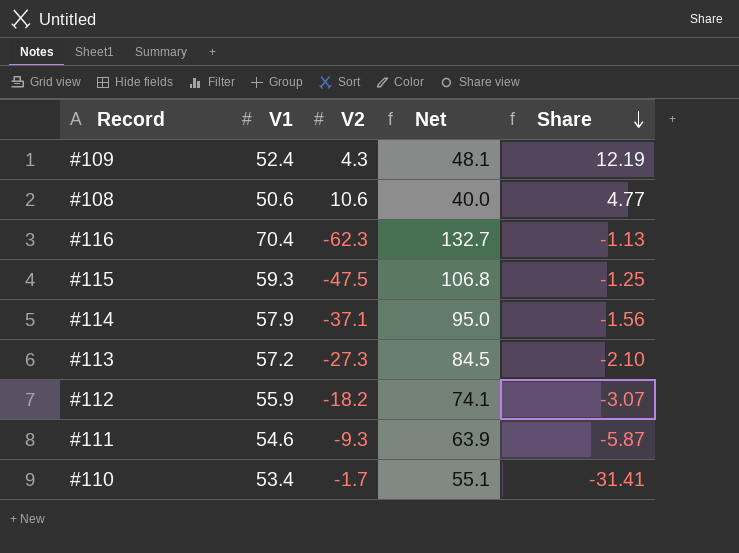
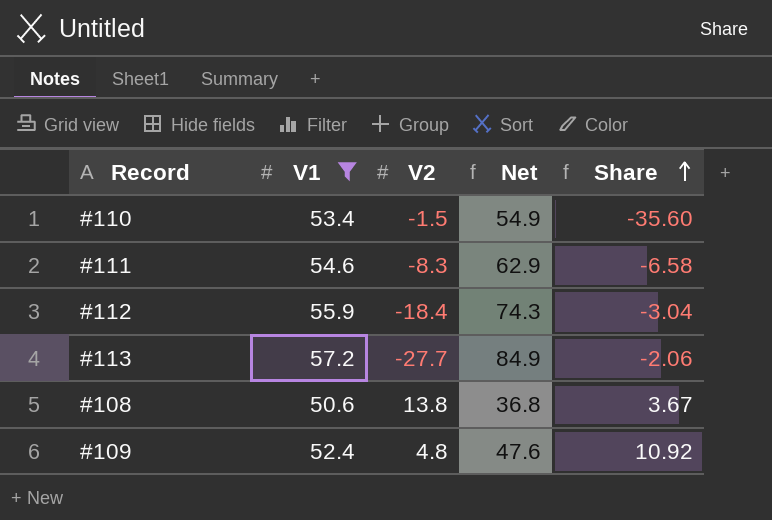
filter: none -> V1 <= 57.2
row order: Share descending -> Share ascending
#110 | V2: -1.7 -> -1.5
#110 | Net: 55.1 -> 54.9
#110 | Share: -31.41 -> -35.60
#111 | V2: -9.3 -> -8.3
#111 | Net: 63.9 -> 62.9
#111 | Share: -5.87 -> -6.58
#112 | V2: -18.2 -> -18.4
#112 | Net: 74.1 -> 74.3
#112 | Share: -3.07 -> -3.04
#113 | V2: -27.3 -> -27.7
#113 | Net: 84.5 -> 84.9
#113 | Share: -2.10 -> -2.06
#108 | V2: 10.6 -> 13.8
#108 | Net: 40.0 -> 36.8
#108 | Share: 4.77 -> 3.67
#109 | V2: 4.3 -> 4.8
#109 | Net: 48.1 -> 47.6
#109 | Share: 12.19 -> 10.92

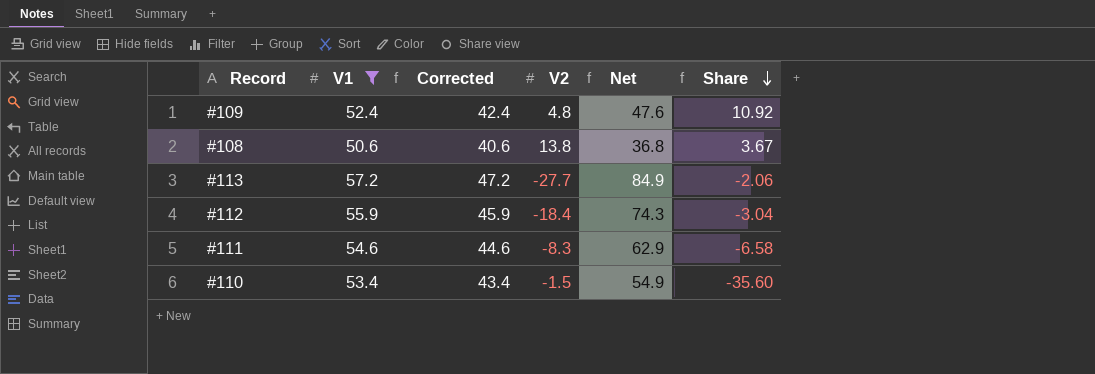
row order: Share ascending -> Share descending
column Corrected | formula: none -> [V1] - 10

